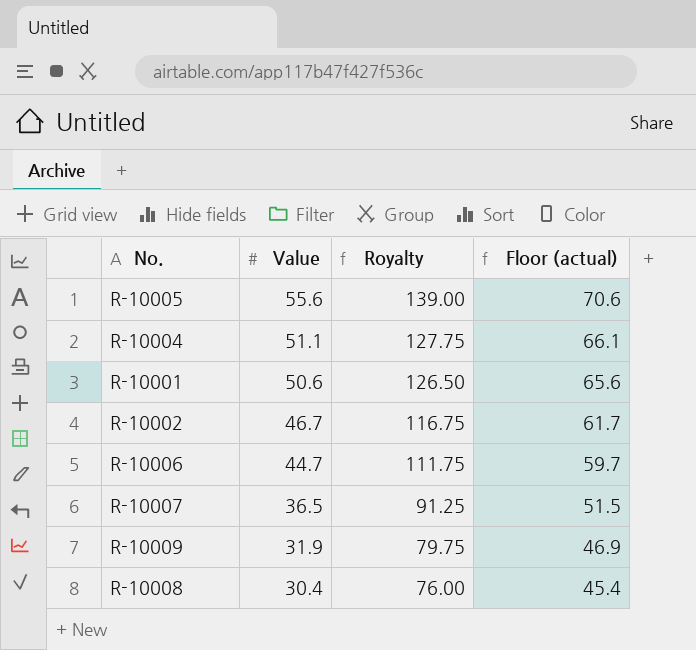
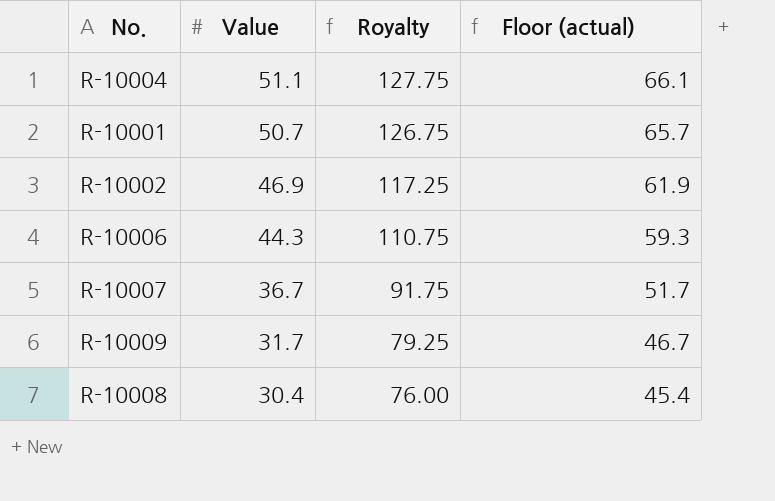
row R-10005: 55.6 | 139.00 | 70.6 -> none
R-10001 | Value: 50.6 -> 50.7
R-10001 | Royalty: 126.50 -> 126.75
R-10001 | Floor (actual): 65.6 -> 65.7
R-10002 | Value: 46.7 -> 46.9
R-10002 | Royalty: 116.75 -> 117.25
R-10002 | Floor (actual): 61.7 -> 61.9
R-10006 | Value: 44.7 -> 44.3
R-10006 | Royalty: 111.75 -> 110.75
R-10006 | Floor (actual): 59.7 -> 59.3
R-10007 | Value: 36.5 -> 36.7
R-10007 | Royalty: 91.25 -> 91.75
R-10007 | Floor (actual): 51.5 -> 51.7
R-10009 | Value: 31.9 -> 31.7
R-10009 | Royalty: 79.75 -> 79.25
R-10009 | Floor (actual): 46.9 -> 46.7

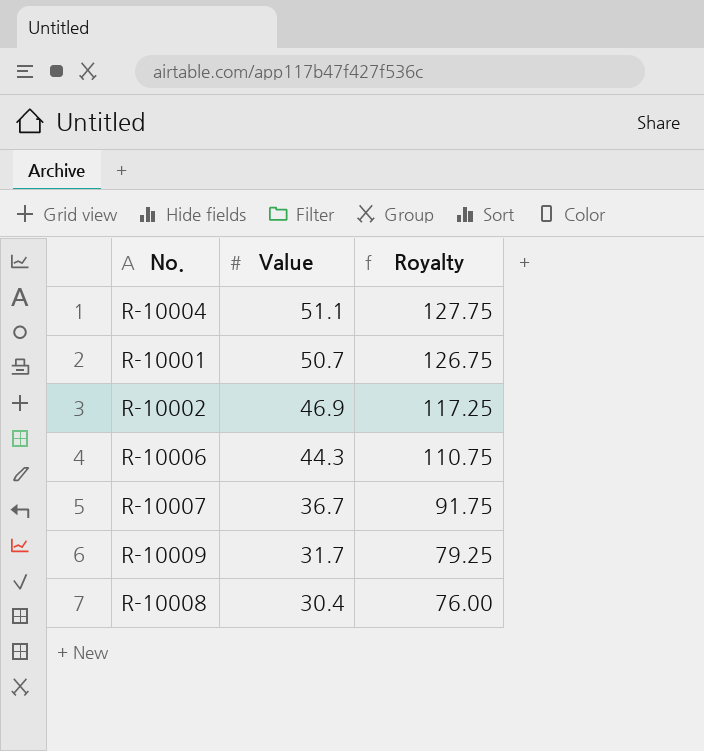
column Floor (actual) | formula: [Value] + 15 -> none

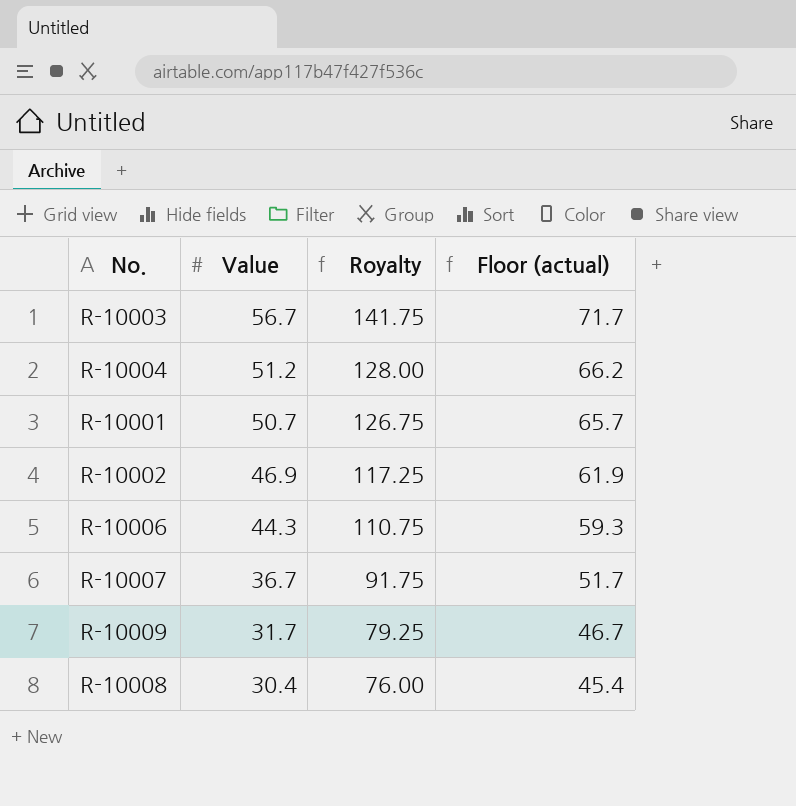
column Floor (actual) | formula: none -> [Value] + 15
row R-10003: none -> 56.7 | 141.75 | 71.7
R-10004 | Value: 51.1 -> 51.2
R-10004 | Royalty: 127.75 -> 128.00

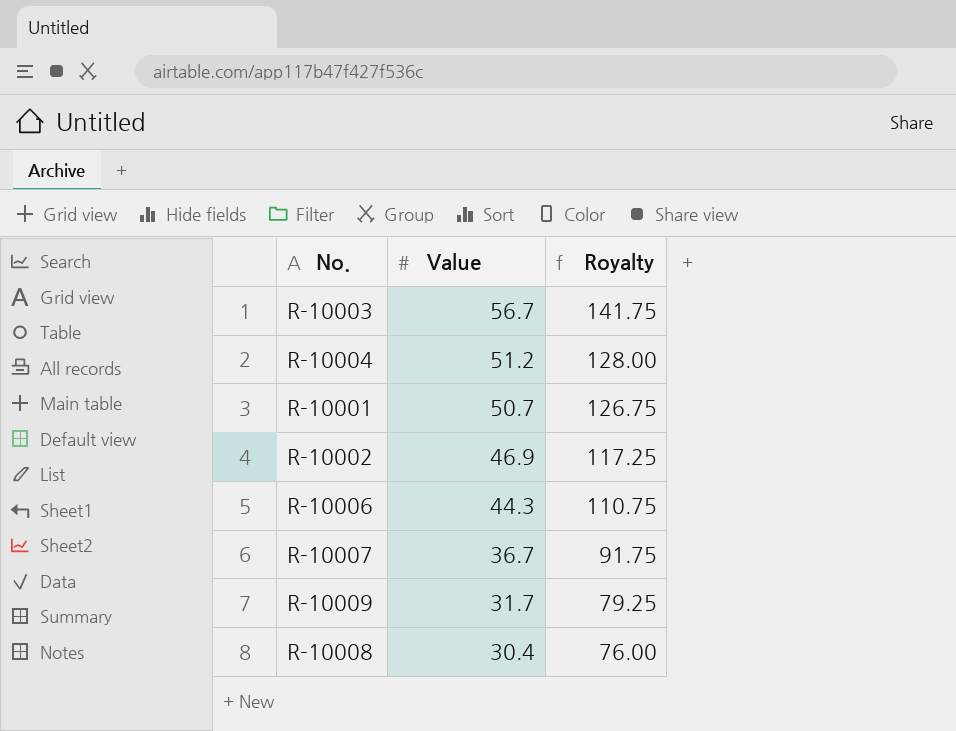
column Floor (actual) | formula: [Value] + 15 -> none

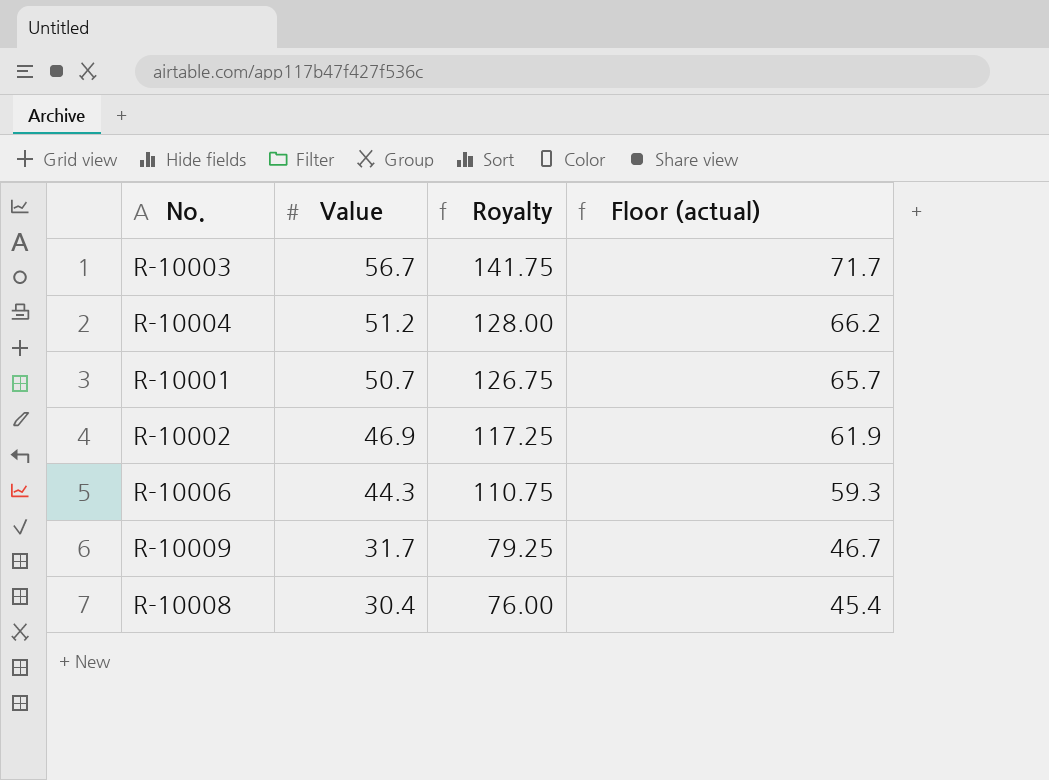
column Floor (actual) | formula: none -> [Value] + 15
row R-10007: 36.7 | 91.75 -> none

